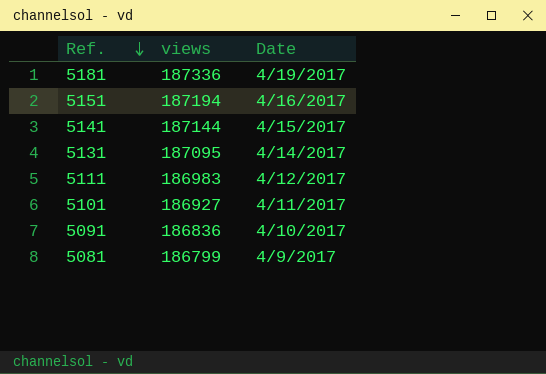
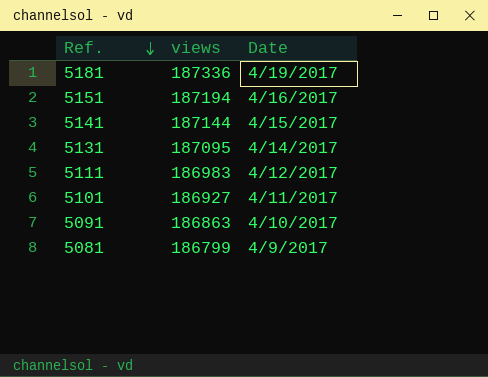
5091 | views: 186836 -> 186863

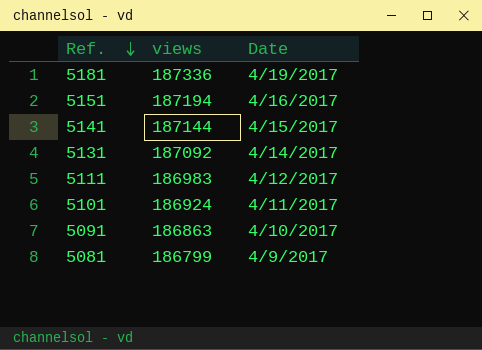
5131 | views: 187095 -> 187092
5101 | views: 186927 -> 186924

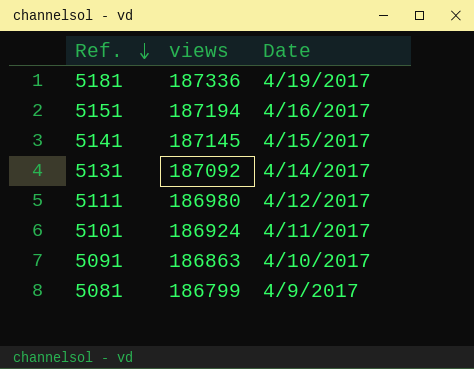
5141 | views: 187144 -> 187145
5111 | views: 186983 -> 186980

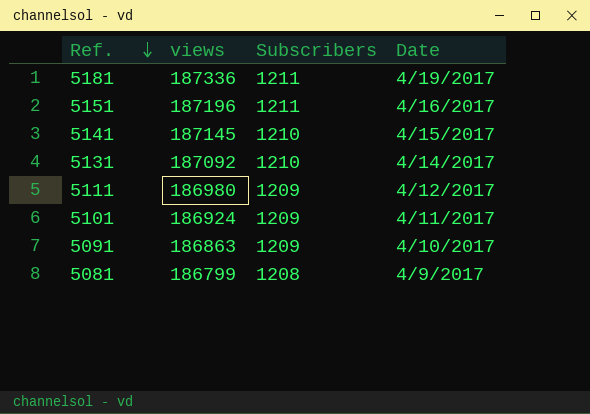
column Subscribers | position: none -> 3
5151 | views: 187194 -> 187196

